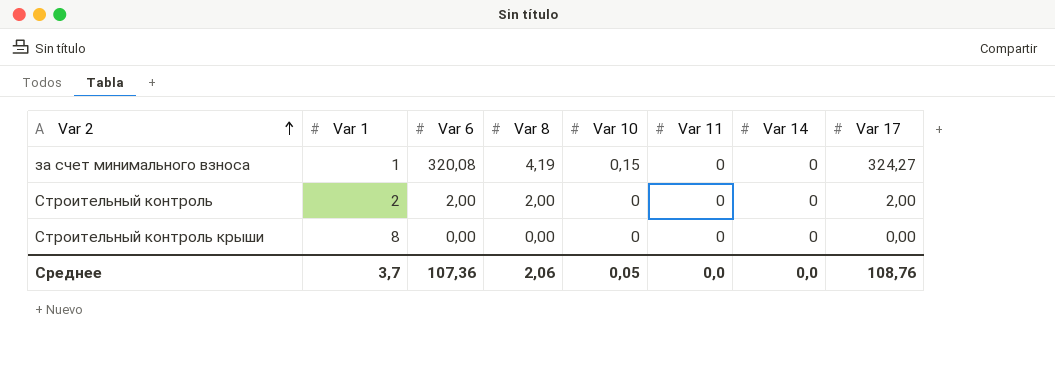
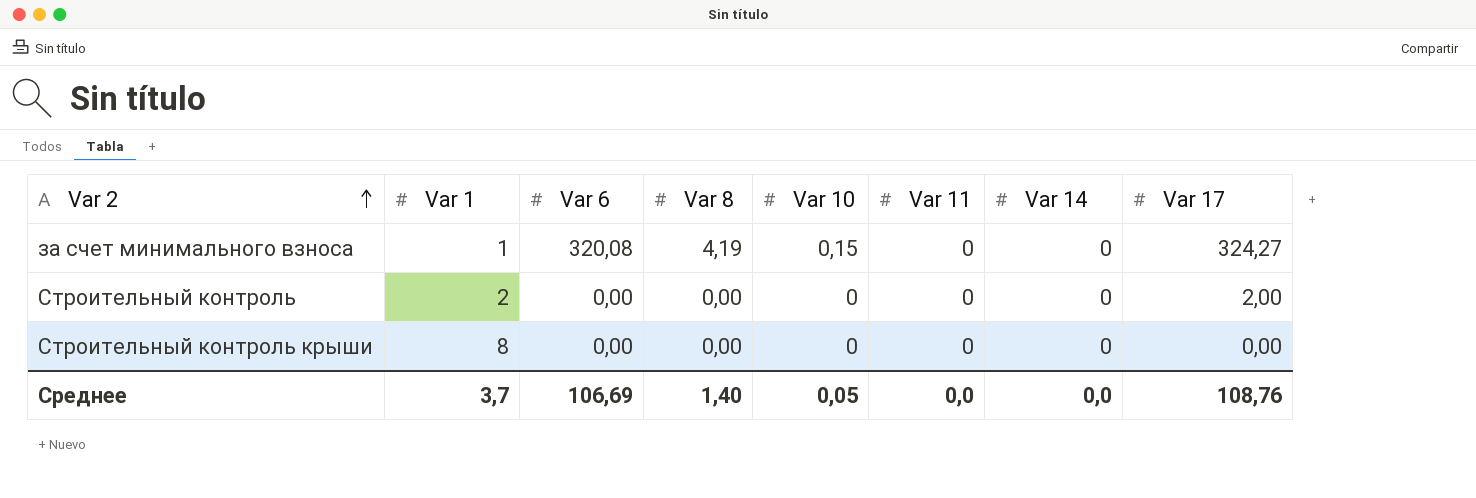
Строительный контроль | Var 6: 2,00 -> 0,00
Строительный контроль | Var 8: 2,00 -> 0,00
Среднее | Var 6: 107,36 -> 106,69
Среднее | Var 8: 2,06 -> 1,40

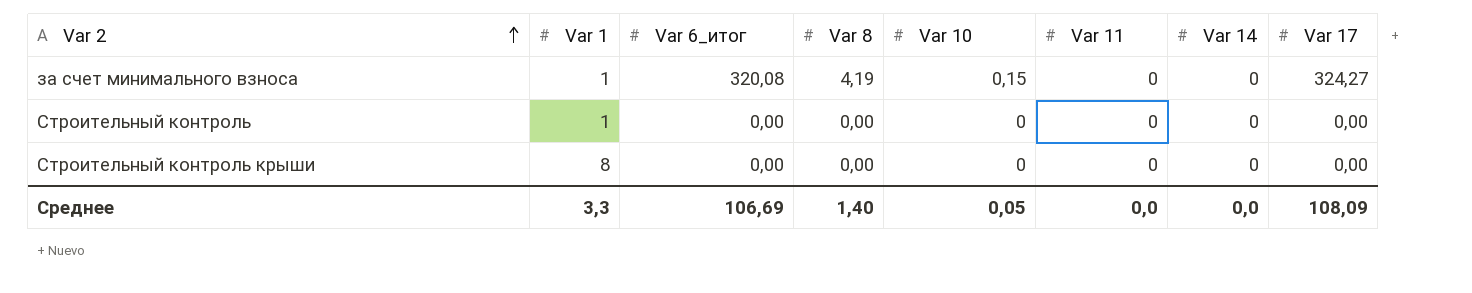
column name: Var 6 -> Var 6_итог
Строительный контроль | Var 1: 2 -> 1
Строительный контроль | Var 17: 2,00 -> 0,00
Среднее | Var 1: 3,7 -> 3,3
Среднее | Var 17: 108,76 -> 108,09

